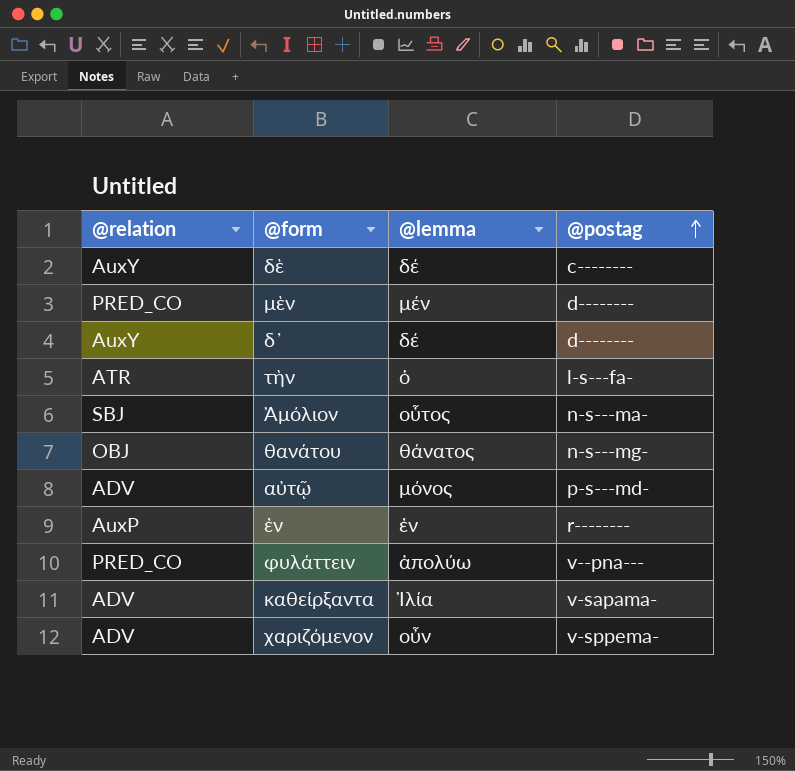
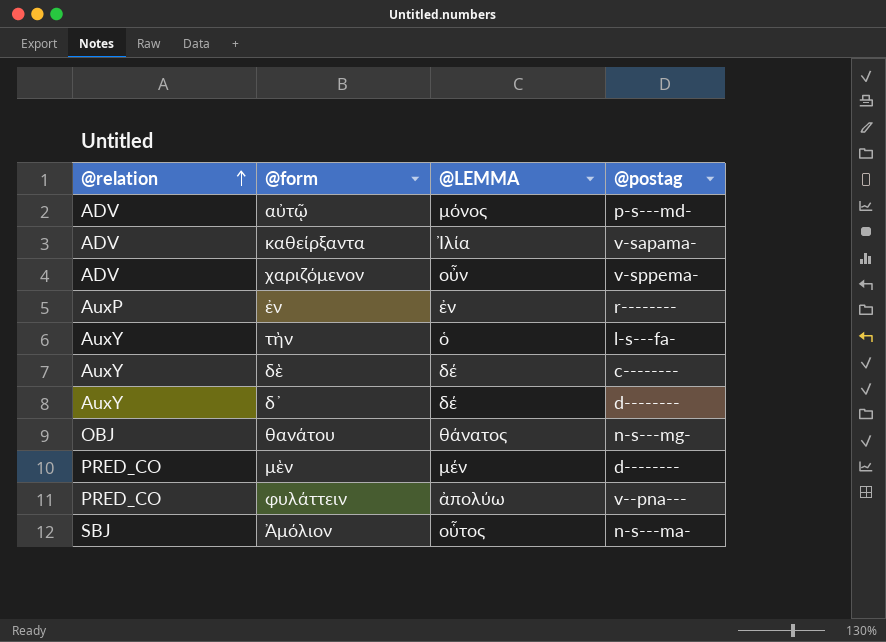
row order: @postag ascending -> @relation ascending
column name: @lemma -> @LEMMA
τὴν | @relation: ATR -> AuxY

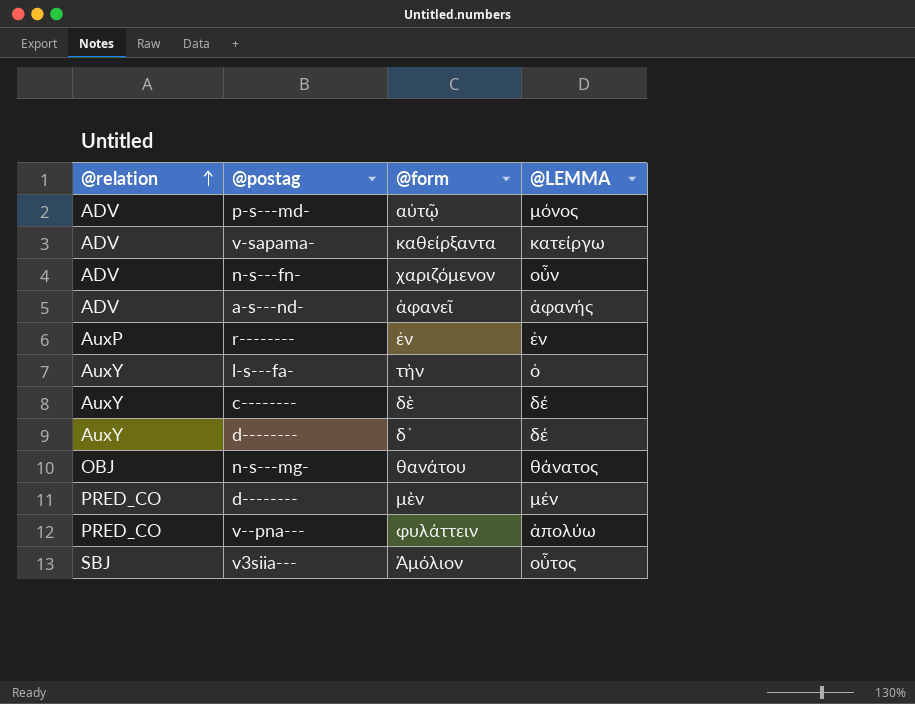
column @postag | position: 4 -> 2
καθείρξαντα | @LEMMA: Ἰλία -> κατείργω
χαριζόμενον | @postag: v-sppema- -> n-s---fn-
row ἀφανεῖ: none -> ADV | a-s---nd- | ἀφανής
Ἀμόλιον | @postag: n-s---ma- -> v3siia---

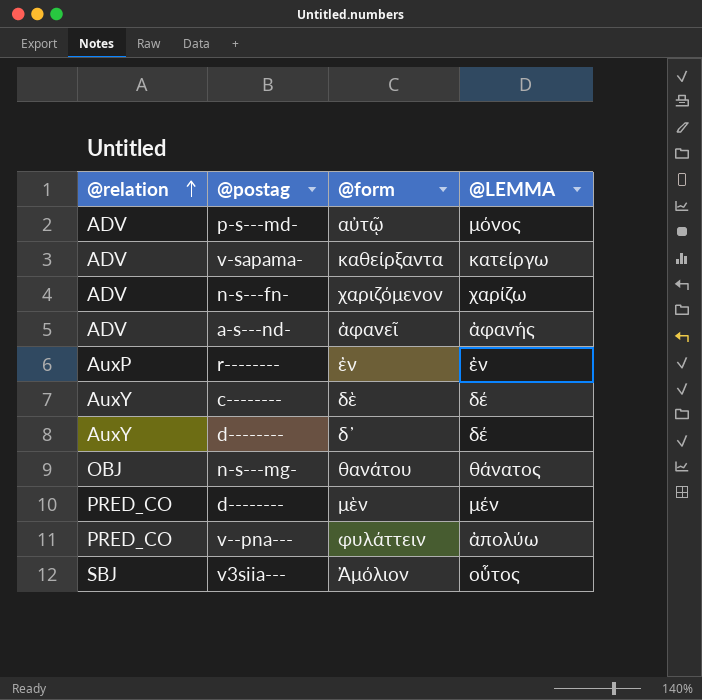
row τὴν: AuxY | l-s---fa- | ὁ -> none
χαριζόμενον | @LEMMA: οὖν -> χαρίζω

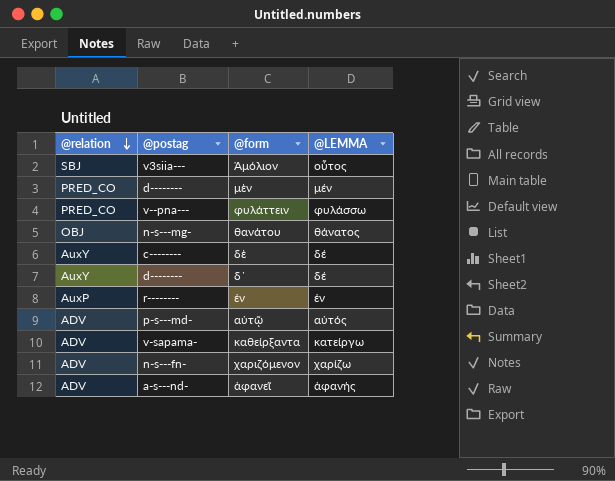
row order: @relation ascending -> @relation descending
φυλάττειν | @LEMMA: ἀπολύω -> φυλάσσω
αὐτῷ | @LEMMA: μόνος -> αὐτός

